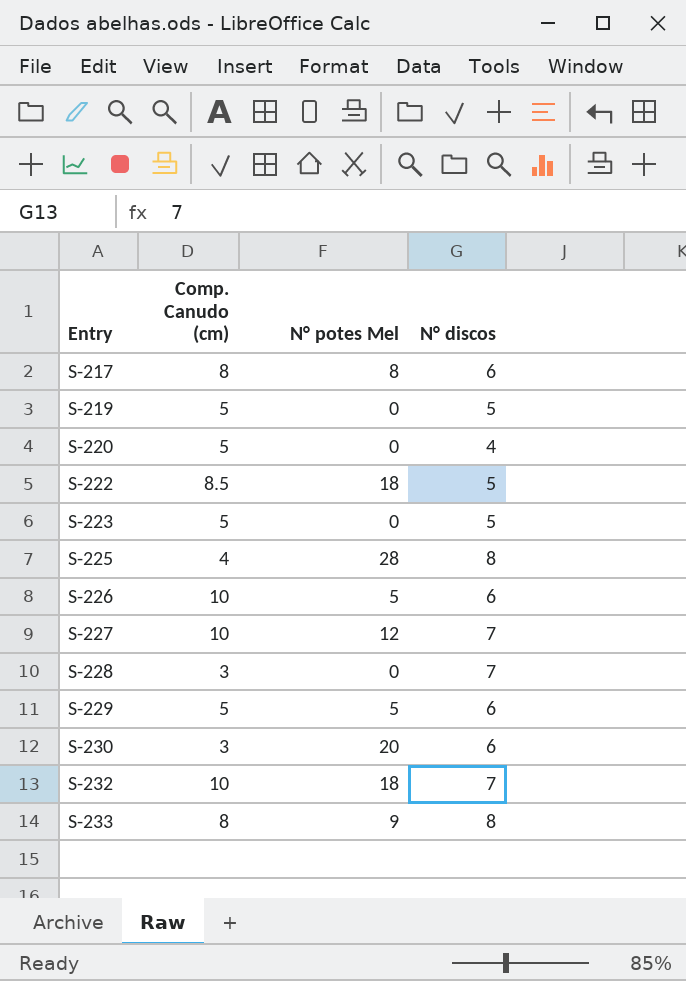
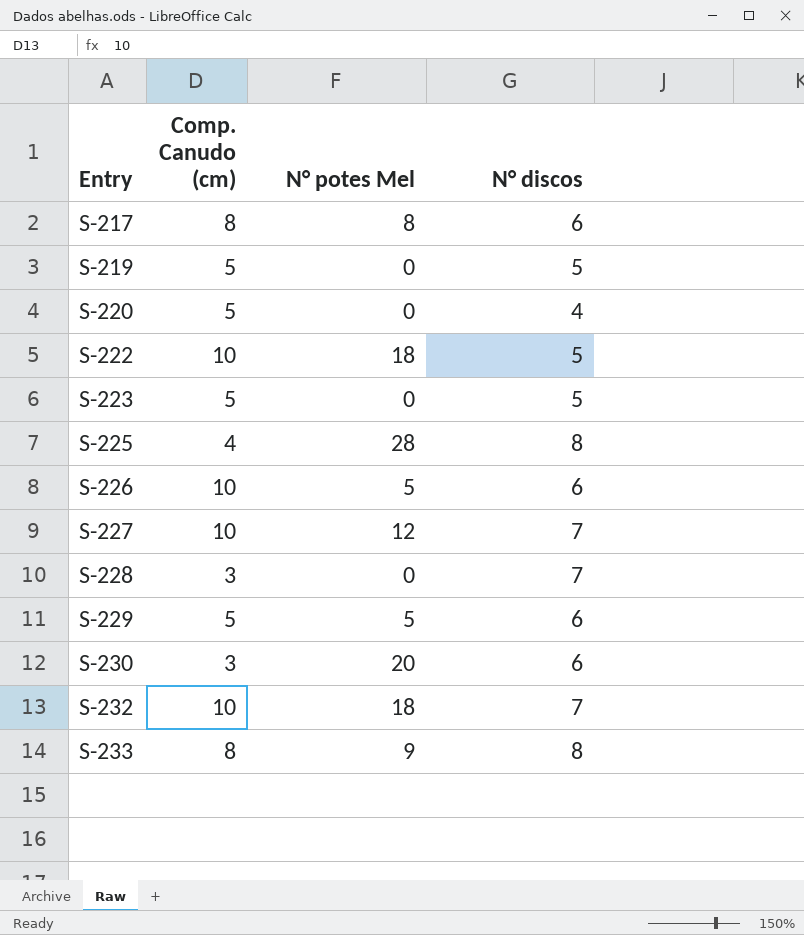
S-222 | Comp. Canudo (cm): 8.5 -> 10

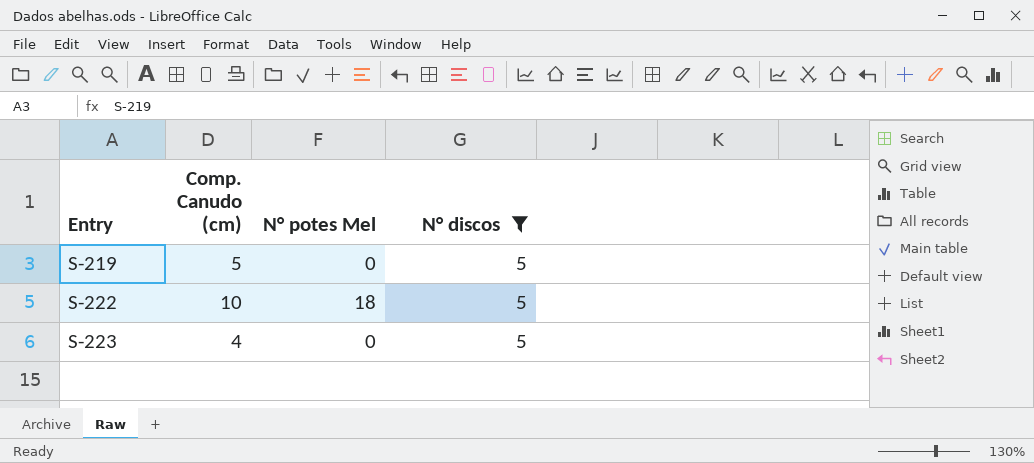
filter: none -> N° discos = 5
S-223 | Comp. Canudo (cm): 5 -> 4

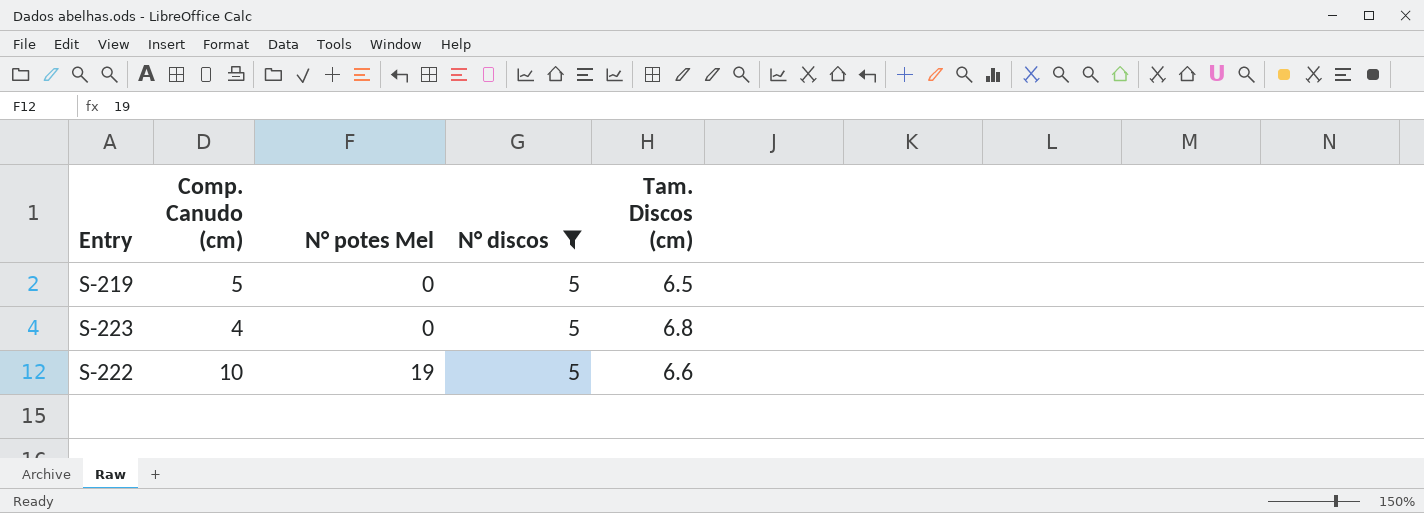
row order: Entry ascending -> N° potes Mel ascending
column Tam. Discos (cm) | position: none -> 5
S-222 | N° potes Mel: 18 -> 19

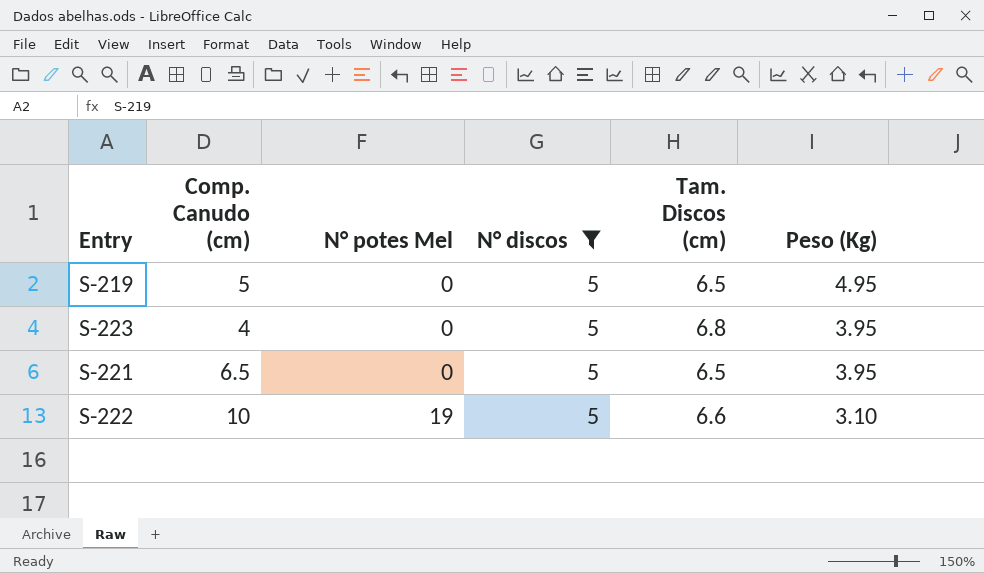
column Peso (Kg) | position: none -> 6
row S-221: none -> 6.5 | 0 | 5 | 6.5 | 3.95

